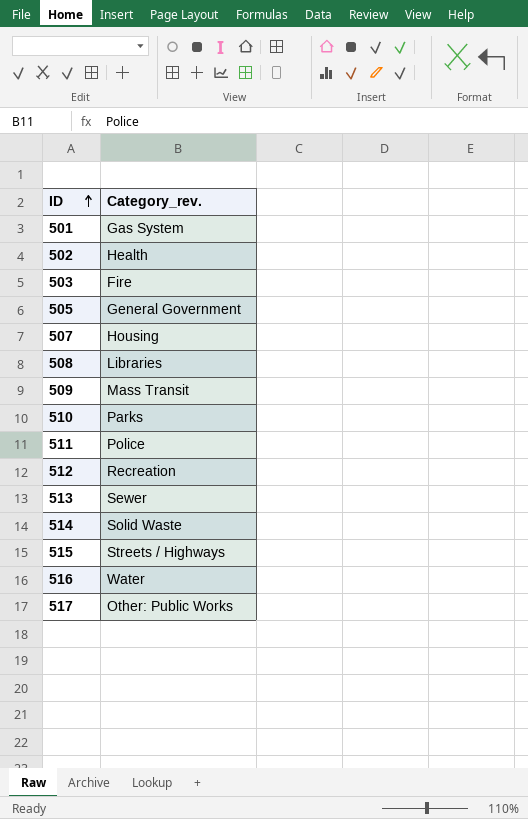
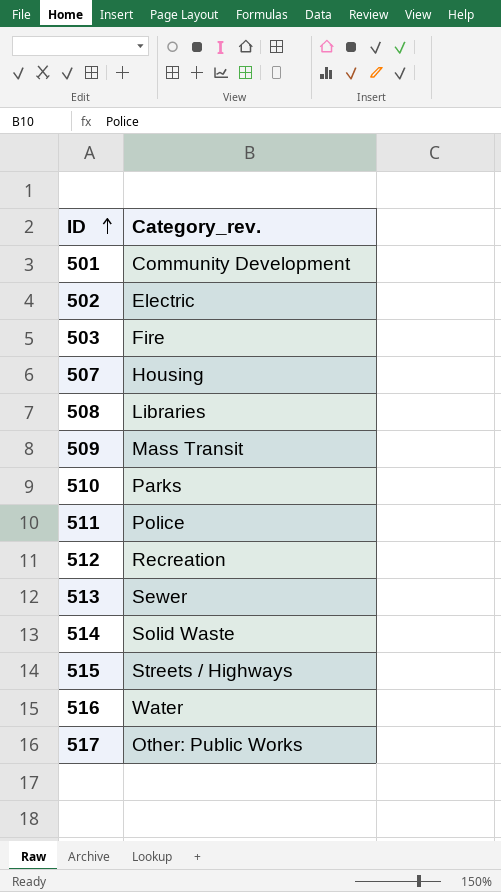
row 505: General Government -> none
501 | Category_rev.: Gas System -> Community Development
502 | Category_rev.: Health -> Electric

